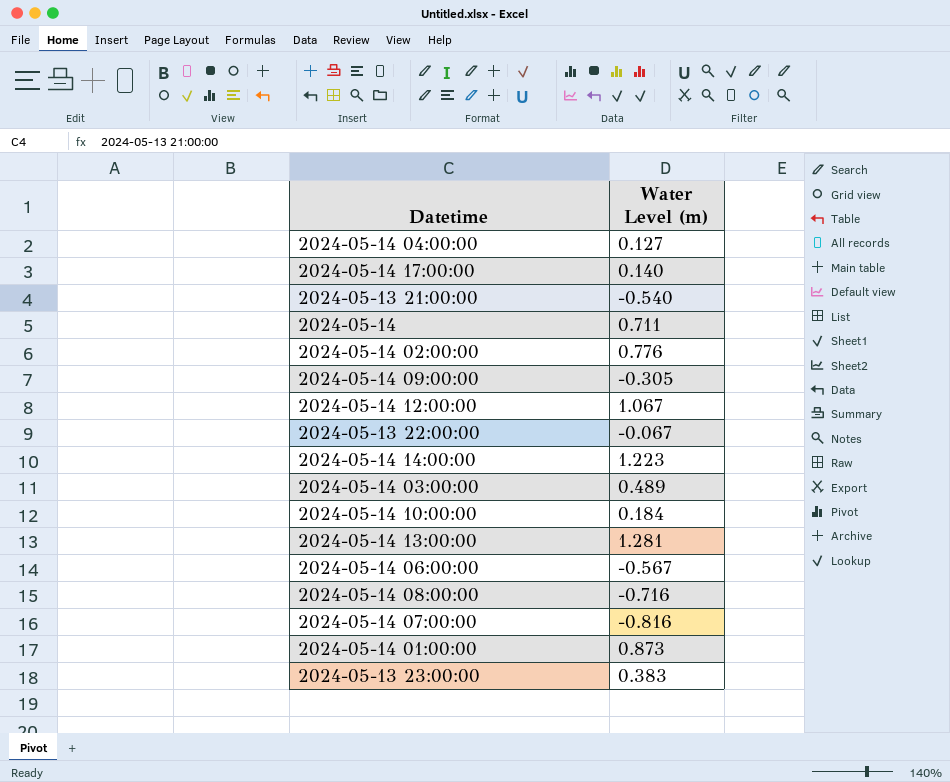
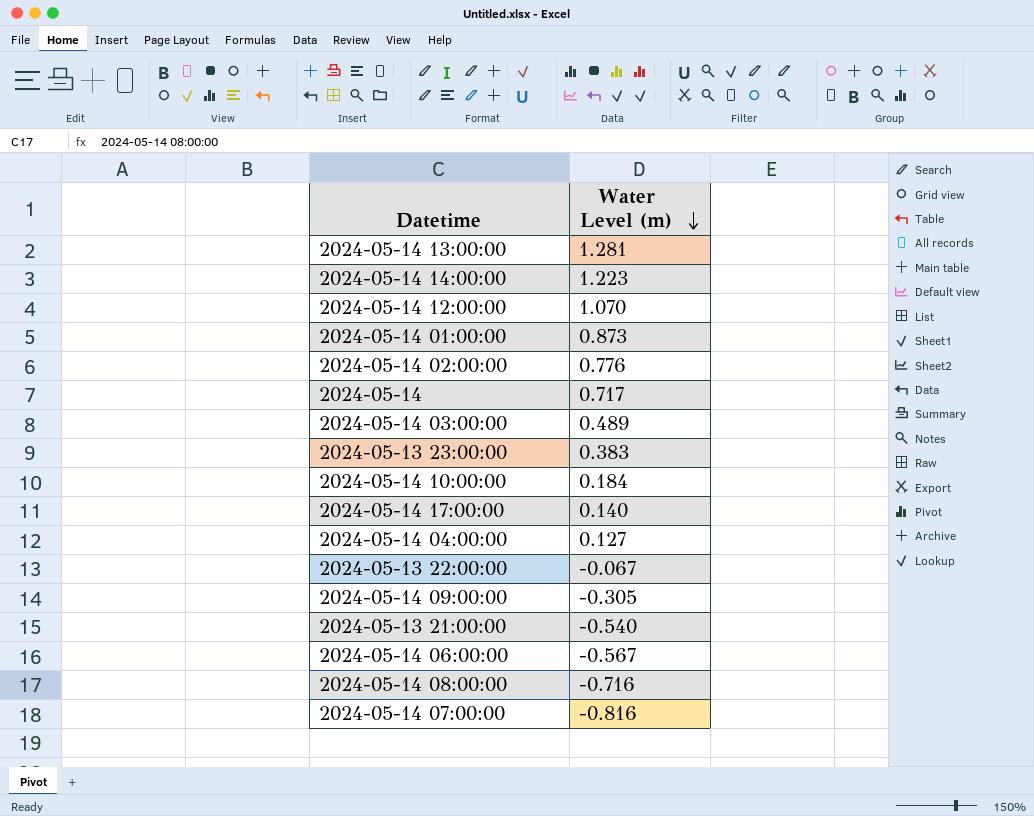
row order: none -> Water Level (m) descending
2024-05-14 12:00:00 | Water Level (m): 1.067 -> 1.070
2024-05-14 | Water Level (m): 0.711 -> 0.717

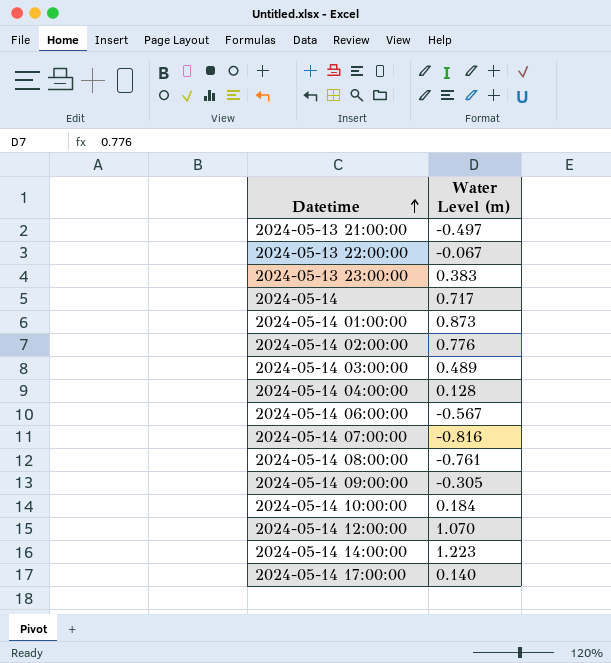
row order: Water Level (m) descending -> Datetime ascending
row 2024-05-14 13:00:00: 1.281 -> none
2024-05-13 21:00:00 | Water Level (m): -0.540 -> -0.497
2024-05-14 04:00:00 | Water Level (m): 0.127 -> 0.128
2024-05-14 08:00:00 | Water Level (m): -0.716 -> -0.761

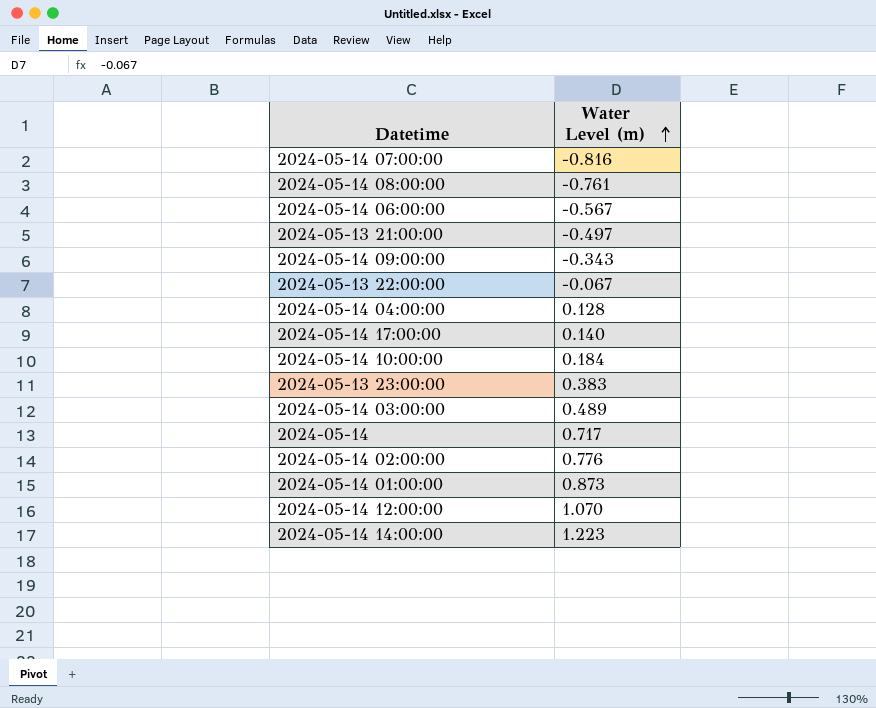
row order: Datetime ascending -> Water Level (m) ascending
2024-05-14 09:00:00 | Water Level (m): -0.305 -> -0.343

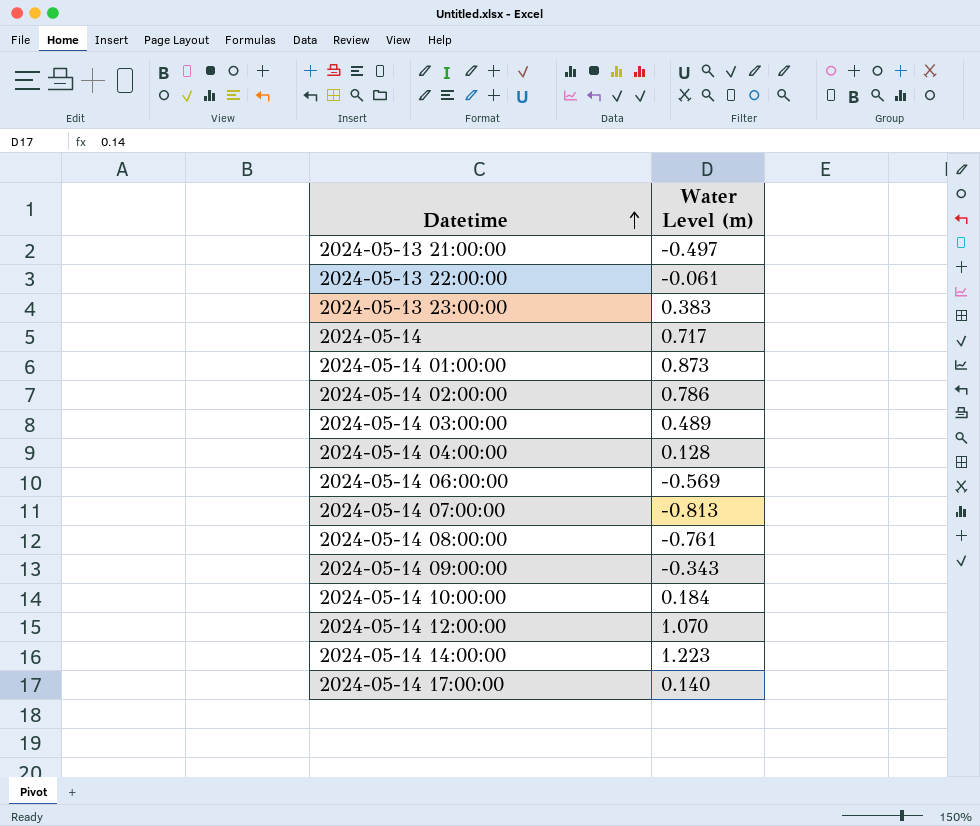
row order: Water Level (m) ascending -> Datetime ascending
2024-05-13 22:00:00 | Water Level (m): -0.067 -> -0.061
2024-05-14 02:00:00 | Water Level (m): 0.776 -> 0.786
2024-05-14 06:00:00 | Water Level (m): -0.567 -> -0.569
2024-05-14 07:00:00 | Water Level (m): -0.816 -> -0.813

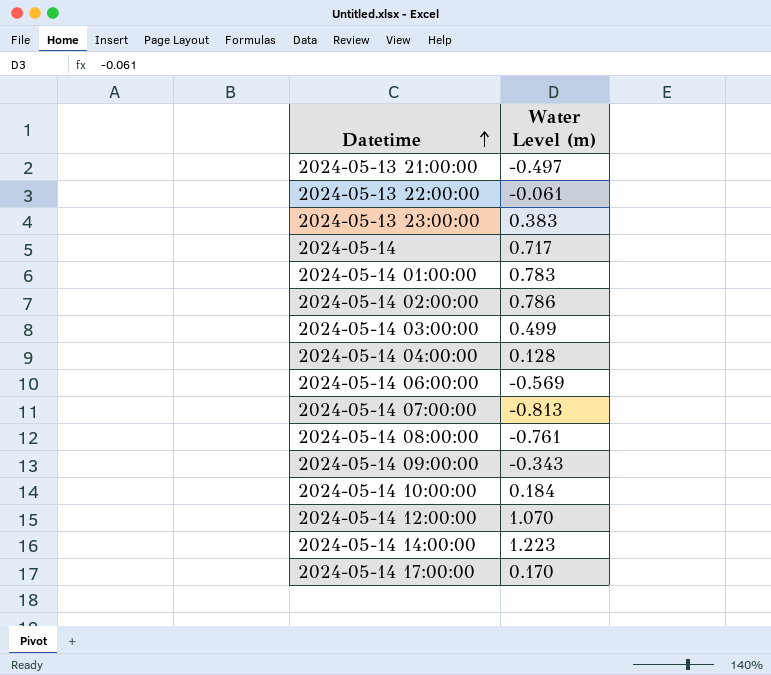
2024-05-14 01:00:00 | Water Level (m): 0.873 -> 0.783
2024-05-14 03:00:00 | Water Level (m): 0.489 -> 0.499
2024-05-14 17:00:00 | Water Level (m): 0.140 -> 0.170

